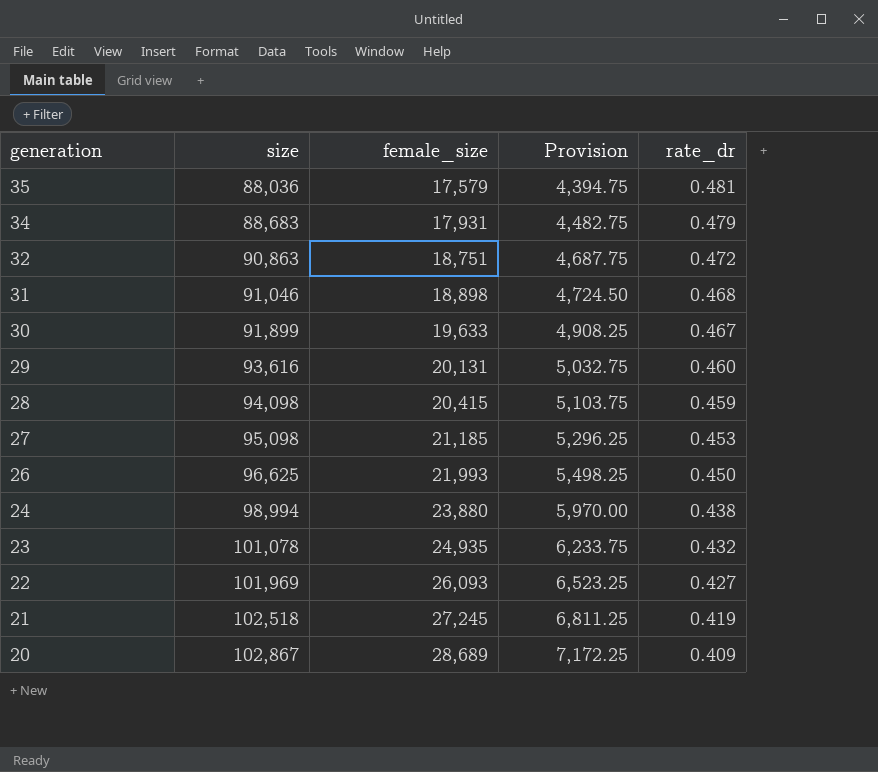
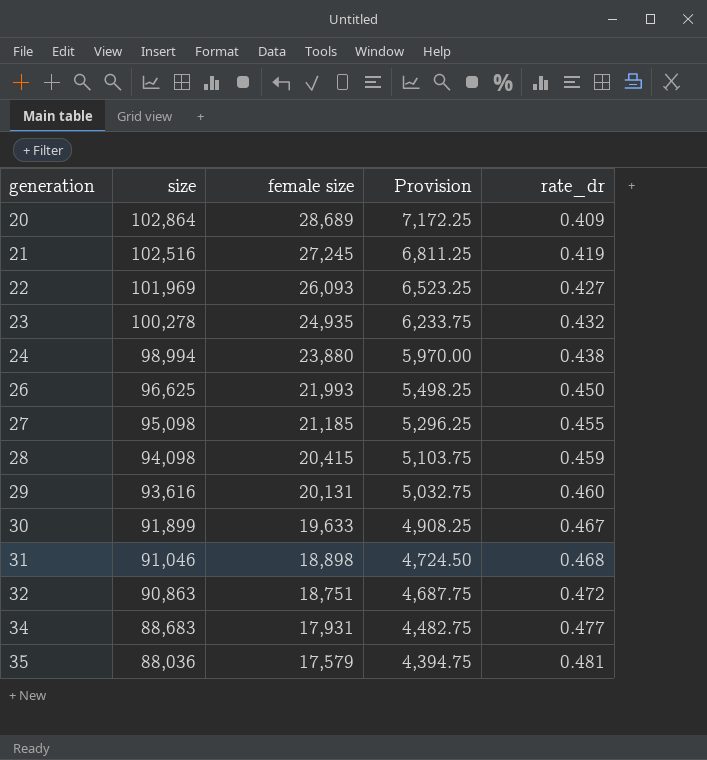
row order: generation descending -> generation ascending
column name: female_size -> female size
20 | size: 102,867 -> 102,864
21 | size: 102,518 -> 102,516
23 | size: 101,078 -> 100,278
27 | rate_dr: 0.453 -> 0.455
34 | rate_dr: 0.479 -> 0.477

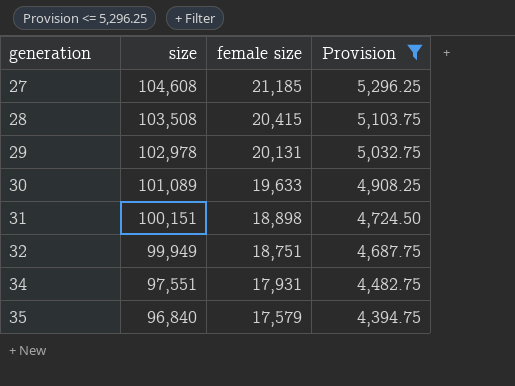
filter: none -> Provision <= 5,296.25
column rate_dr | position: 5 -> none
27 | size: 95,098 -> 104,608
28 | size: 94,098 -> 103,508
29 | size: 93,616 -> 102,978
30 | size: 91,899 -> 101,089
31 | size: 91,046 -> 100,151
32 | size: 90,863 -> 99,949
34 | size: 88,683 -> 97,551
35 | size: 88,036 -> 96,840

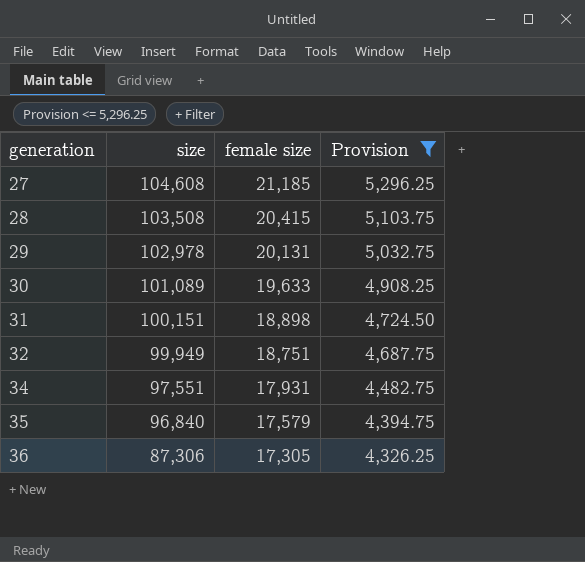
row 36: none -> 87,306 | 17,305 | 4,326.25

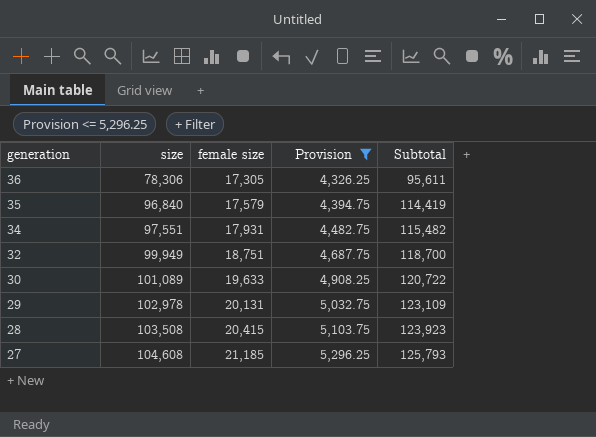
row order: generation ascending -> generation descending
column Subtotal | formula: none -> [size] + [female size]
row 31: 100,151 | 18,898 | 4,724.50 -> none
36 | size: 87,306 -> 78,306

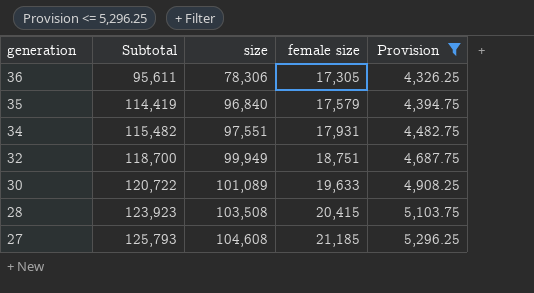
column Subtotal | position: 5 -> 2
row 29: 102,978 | 20,131 | 5,032.75 | 123,109 -> none

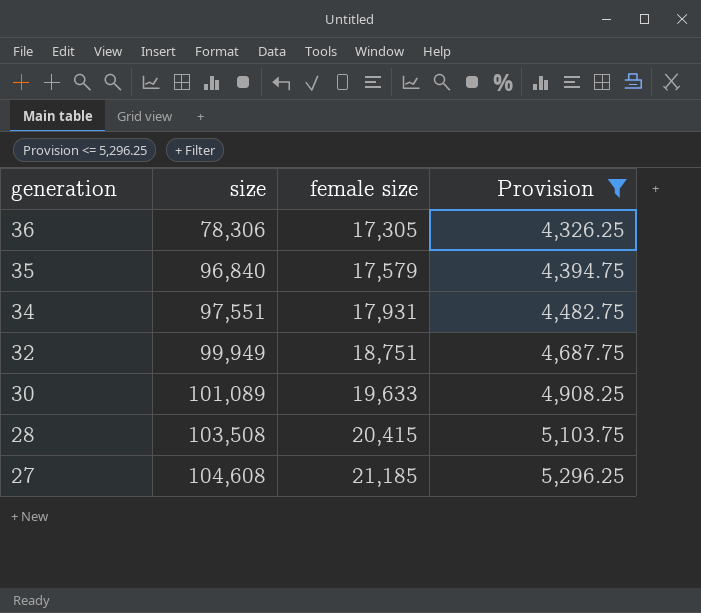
column Subtotal | formula: [size] + [female size] -> none

